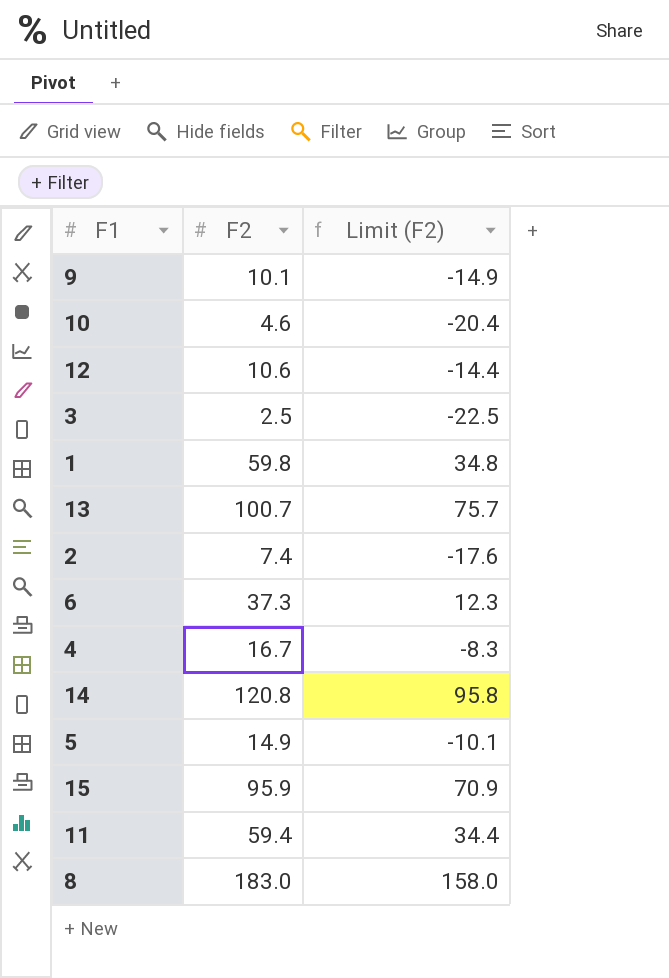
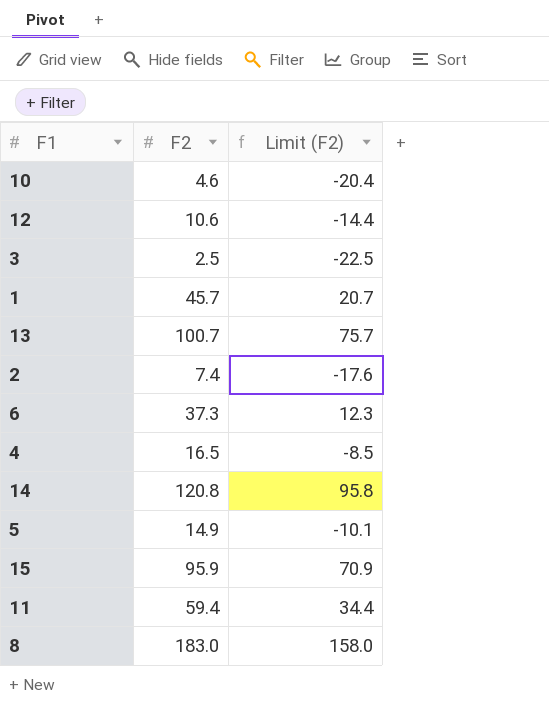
row 9: 10.1 | -14.9 -> none
1 | F2: 59.8 -> 45.7
1 | Limit (F2): 34.8 -> 20.7
4 | F2: 16.7 -> 16.5
4 | Limit (F2): -8.3 -> -8.5

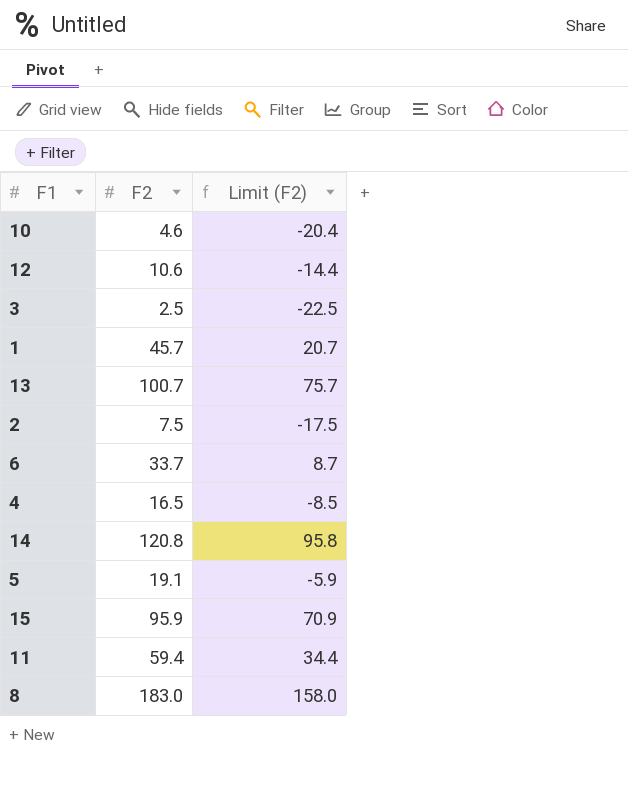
2 | F2: 7.4 -> 7.5
2 | Limit (F2): -17.6 -> -17.5
6 | F2: 37.3 -> 33.7
6 | Limit (F2): 12.3 -> 8.7
5 | F2: 14.9 -> 19.1
5 | Limit (F2): -10.1 -> -5.9

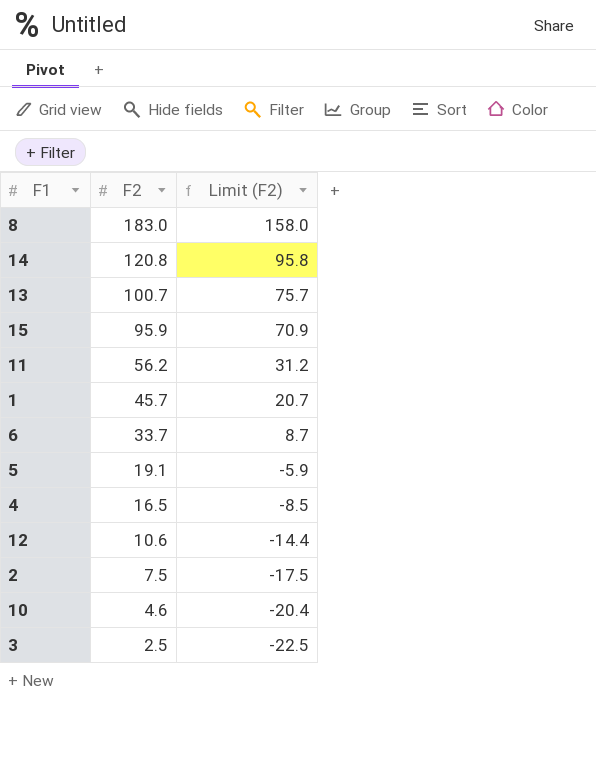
row order: none -> F2 descending
11 | F2: 59.4 -> 56.2
11 | Limit (F2): 34.4 -> 31.2

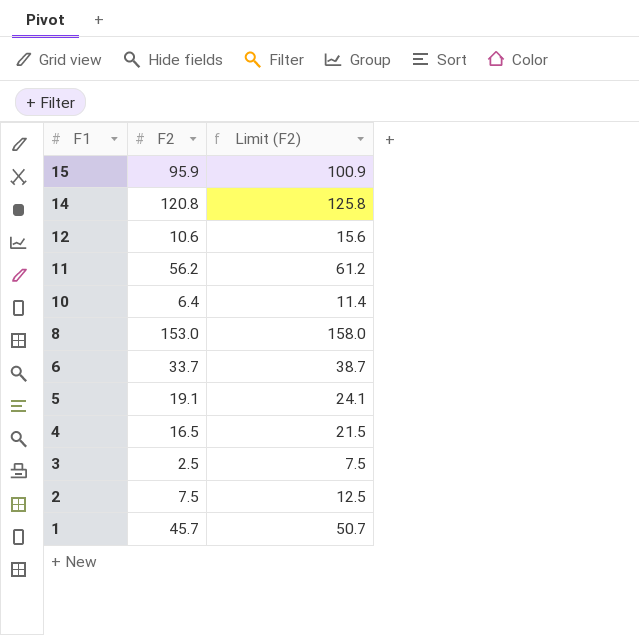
row order: F2 descending -> F1 descending
column Limit (F2) | formula: [F2] - 25 -> [F2] + 5
row 13: 100.7 | 75.7 -> none
10 | F2: 4.6 -> 6.4
8 | F2: 183.0 -> 153.0

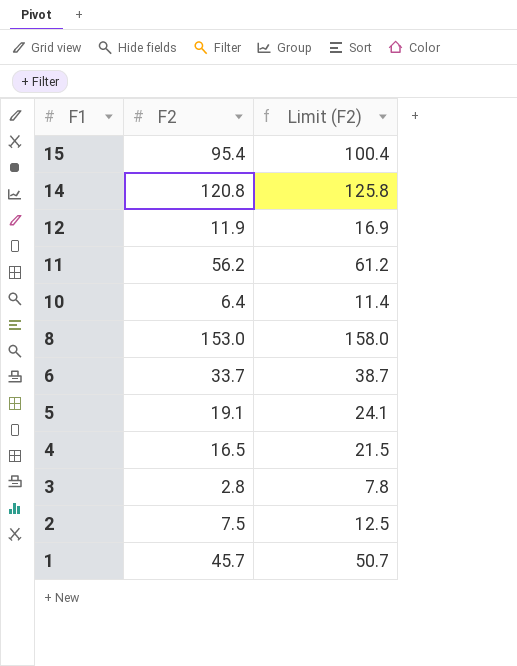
15 | F2: 95.9 -> 95.4
15 | Limit (F2): 100.9 -> 100.4
12 | F2: 10.6 -> 11.9
12 | Limit (F2): 15.6 -> 16.9
3 | F2: 2.5 -> 2.8
3 | Limit (F2): 7.5 -> 7.8

